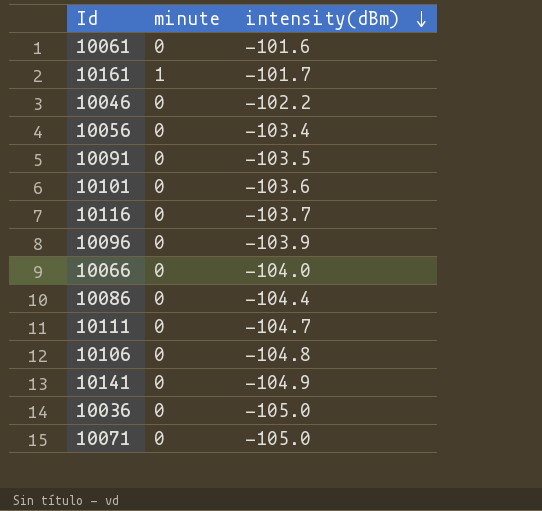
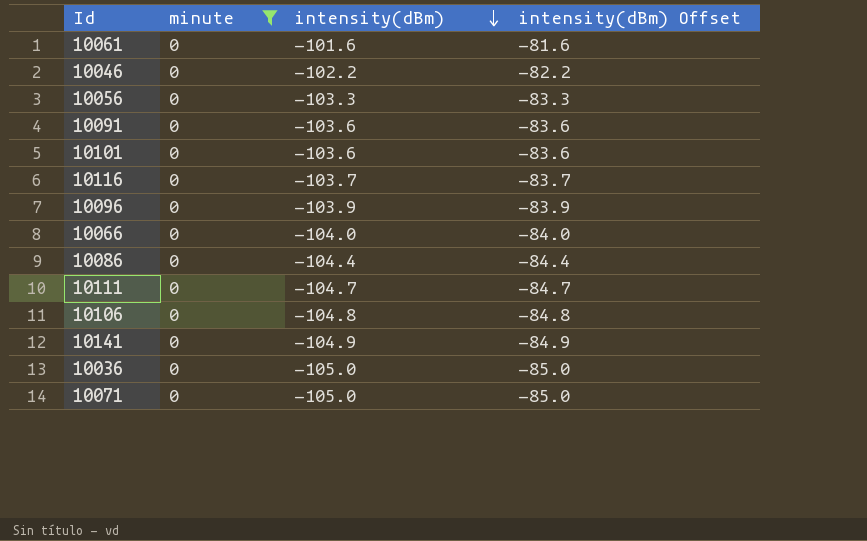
filter: none -> minute = 0
column intensity(dBm) Offset | formula: none -> [intensity(dBm)] + 20
10056 | intensity(dBm): -103.4 -> -103.3
10091 | intensity(dBm): -103.5 -> -103.6

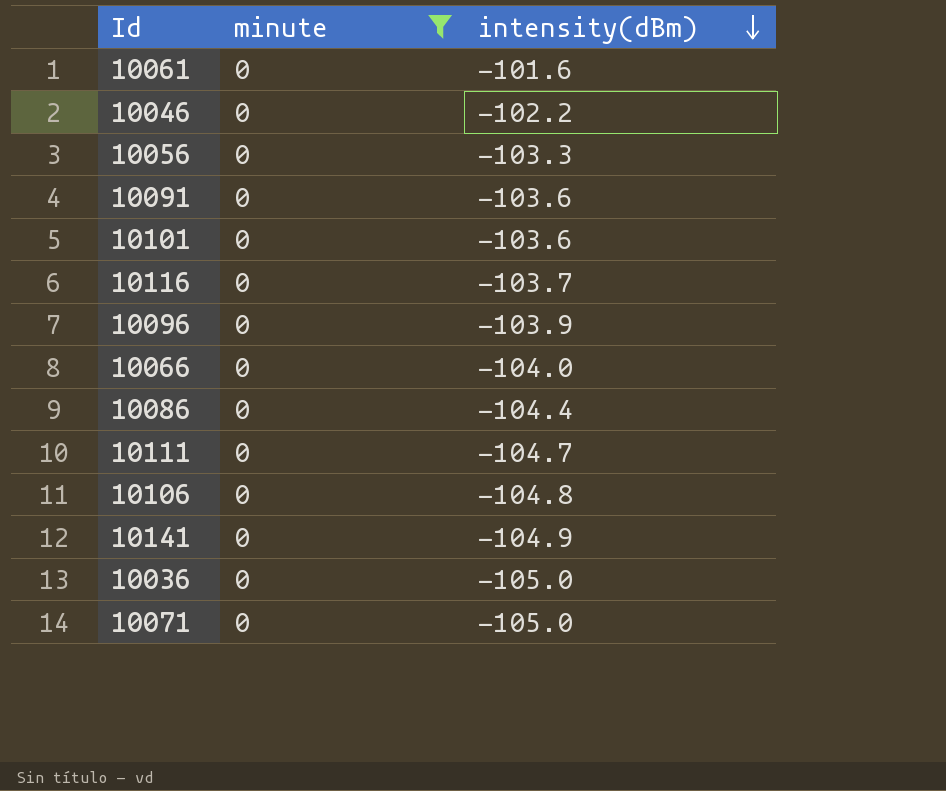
column intensity(dBm) Offset | formula: [intensity(dBm)] + 20 -> none

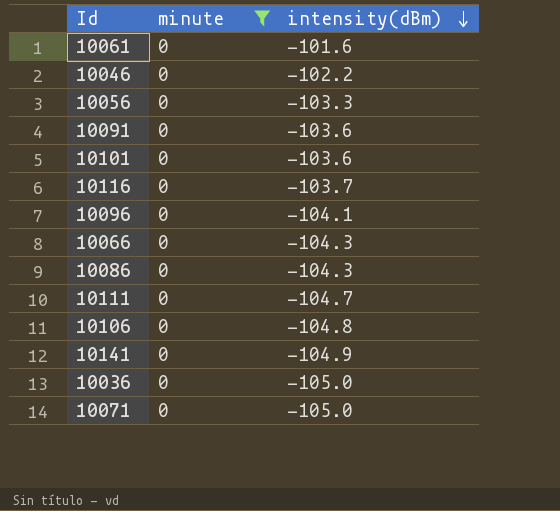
10096 | intensity(dBm): -103.9 -> -104.1
10066 | intensity(dBm): -104.0 -> -104.3
10086 | intensity(dBm): -104.4 -> -104.3

